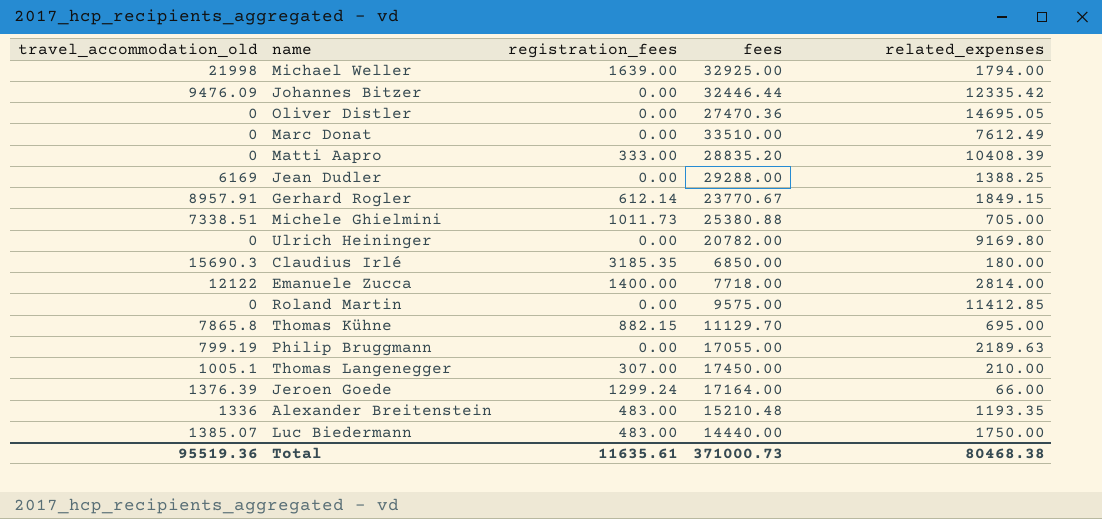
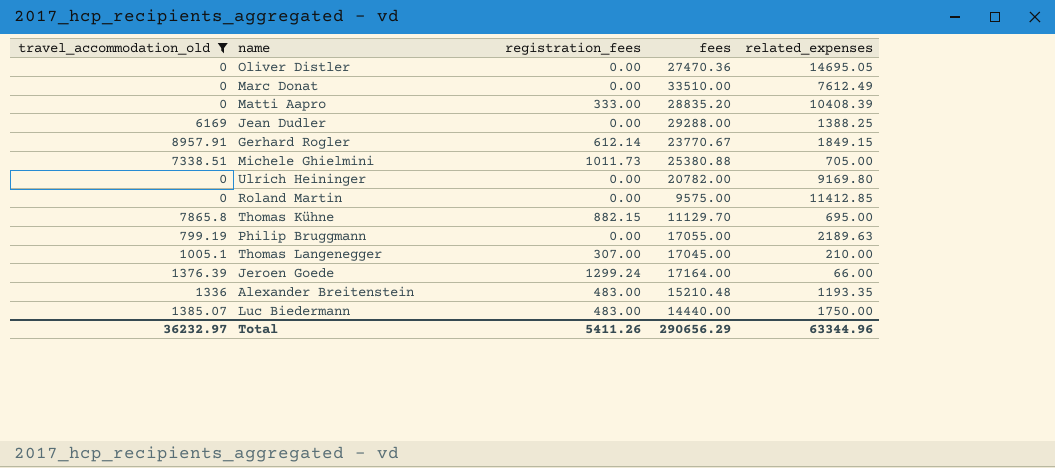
filter: none -> travel_accommodation_old <= 8957.91
Thomas Langenegger | fees: 17450.00 -> 17045.00
Total | travel_accommodation_old: 95519.36 -> 36232.97
Total | registration_fees: 11635.61 -> 5411.26
Total | fees: 371000.73 -> 290656.29
Total | related_expenses: 80468.38 -> 63344.96

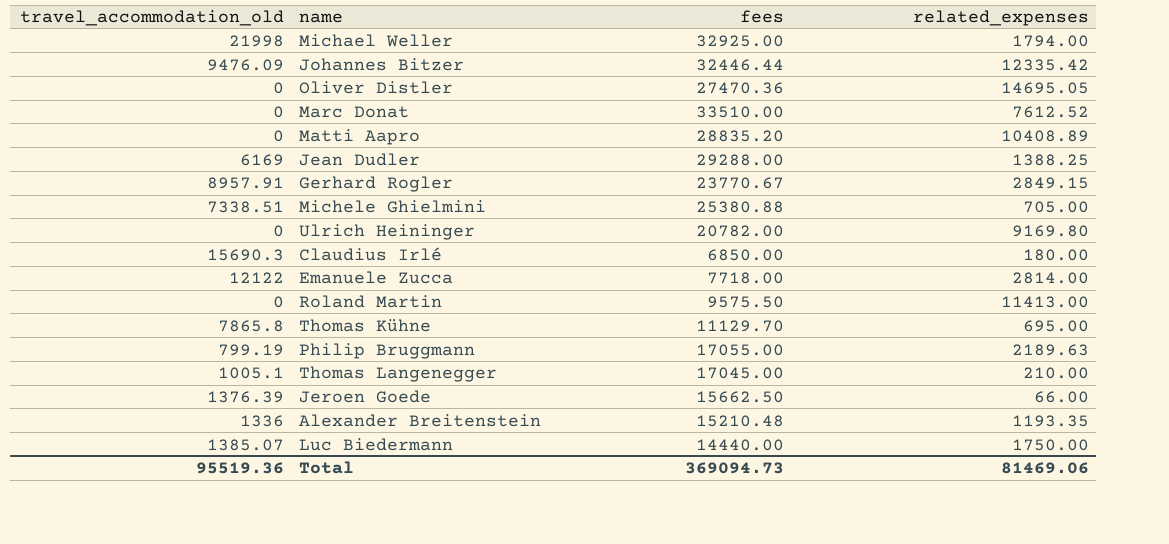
filter: travel_accommodation_old <= 8957.91 -> none
column registration_fees | position: 3 -> none
Marc Donat | related_expenses: 7612.49 -> 7612.52
Matti Aapro | related_expenses: 10408.39 -> 10408.89
Gerhard Rogler | related_expenses: 1849.15 -> 2849.15
Roland Martin | fees: 9575.00 -> 9575.50
Roland Martin | related_expenses: 11412.85 -> 11413.00
Jeroen Goede | fees: 17164.00 -> 15662.50
Total | travel_accommodation_old: 36232.97 -> 95519.36
Total | fees: 290656.29 -> 369094.73
Total | related_expenses: 63344.96 -> 81469.06

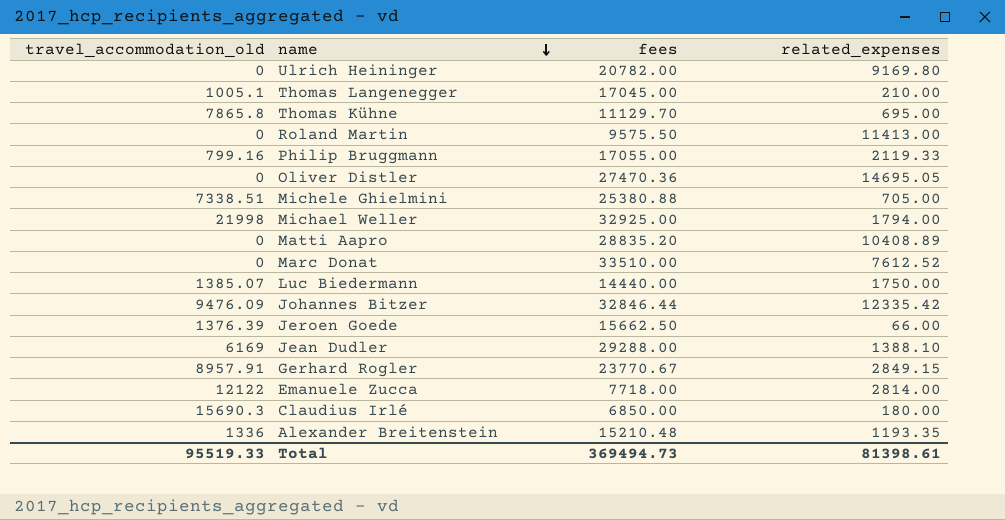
row order: none -> name descending
Philip Bruggmann | travel_accommodation_old: 799.19 -> 799.16
Philip Bruggmann | related_expenses: 2189.63 -> 2119.33
Johannes Bitzer | fees: 32446.44 -> 32846.44
Jean Dudler | related_expenses: 1388.25 -> 1388.10
Total | travel_accommodation_old: 95519.36 -> 95519.33
Total | fees: 369094.73 -> 369494.73
Total | related_expenses: 81469.06 -> 81398.61

